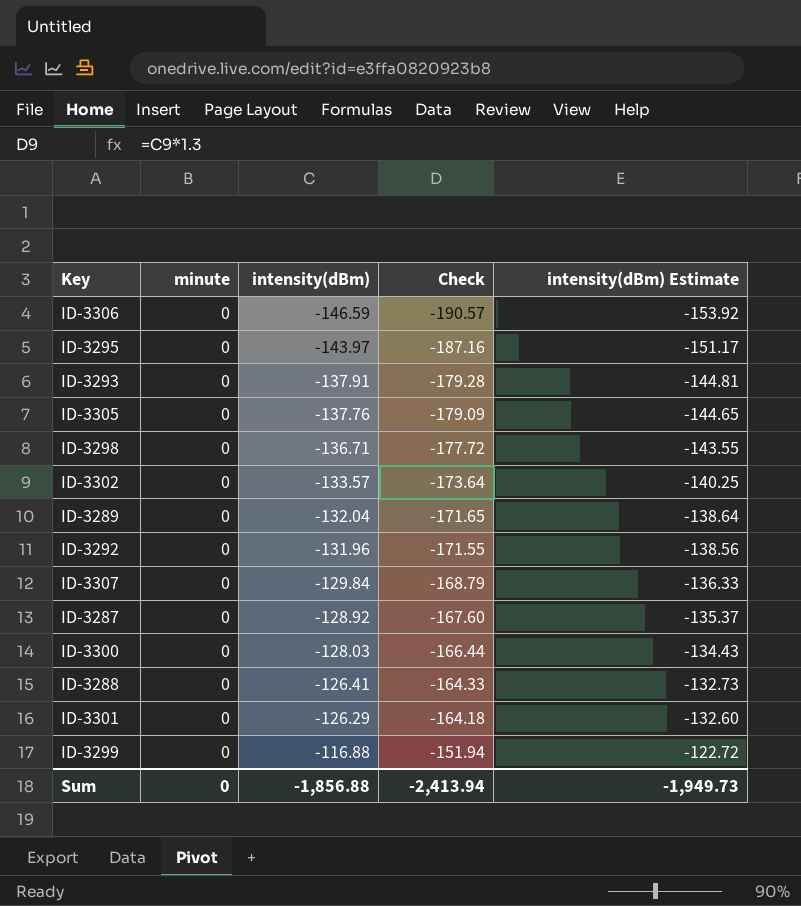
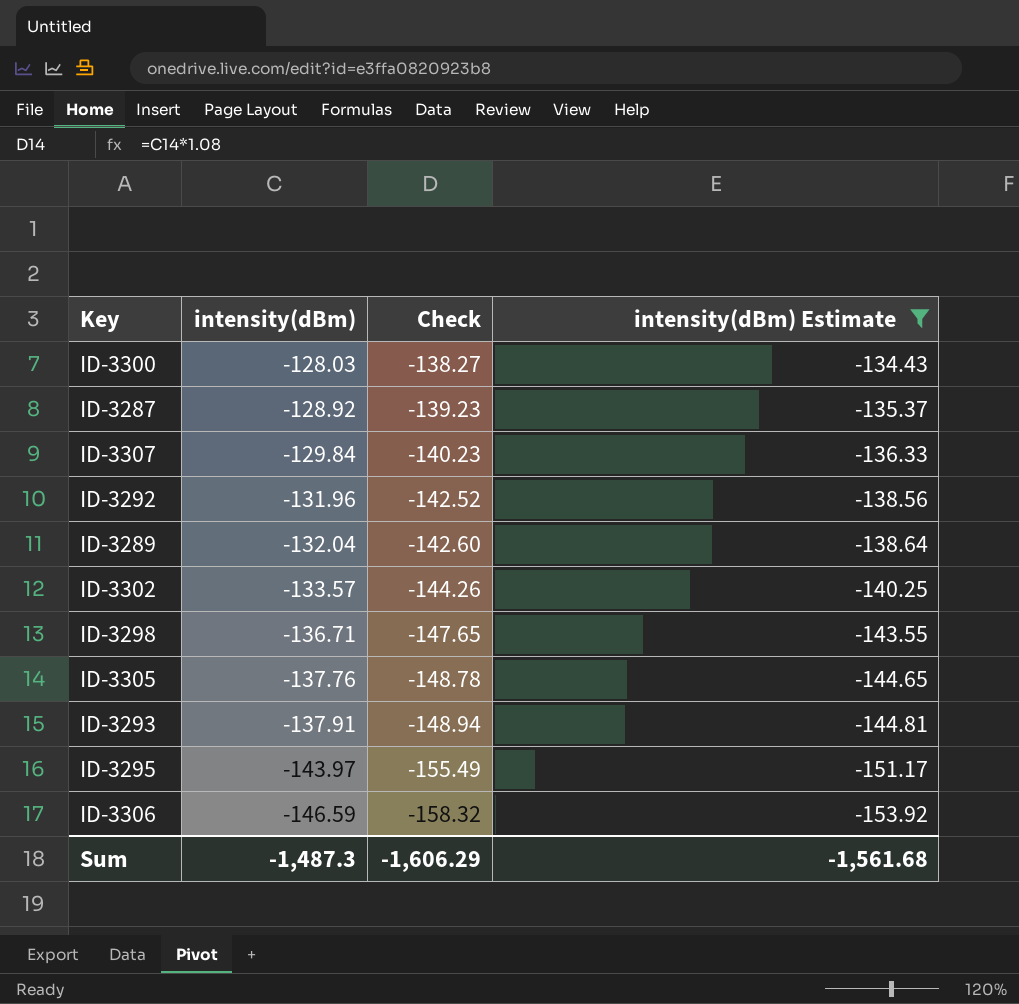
filter: none -> intensity(dBm) Estimate <= -134.43
row order: intensity(dBm) ascending -> intensity(dBm) descending
column minute | position: 2 -> none
column Check | formula: [intensity(dBm)] * 1.3 -> [intensity(dBm)] * 1.08
Sum | intensity(dBm): -1,856.88 -> -1,487.3
Sum | Check: -2,413.94 -> -1,606.29
Sum | intensity(dBm) Estimate: -1,949.73 -> -1,561.68

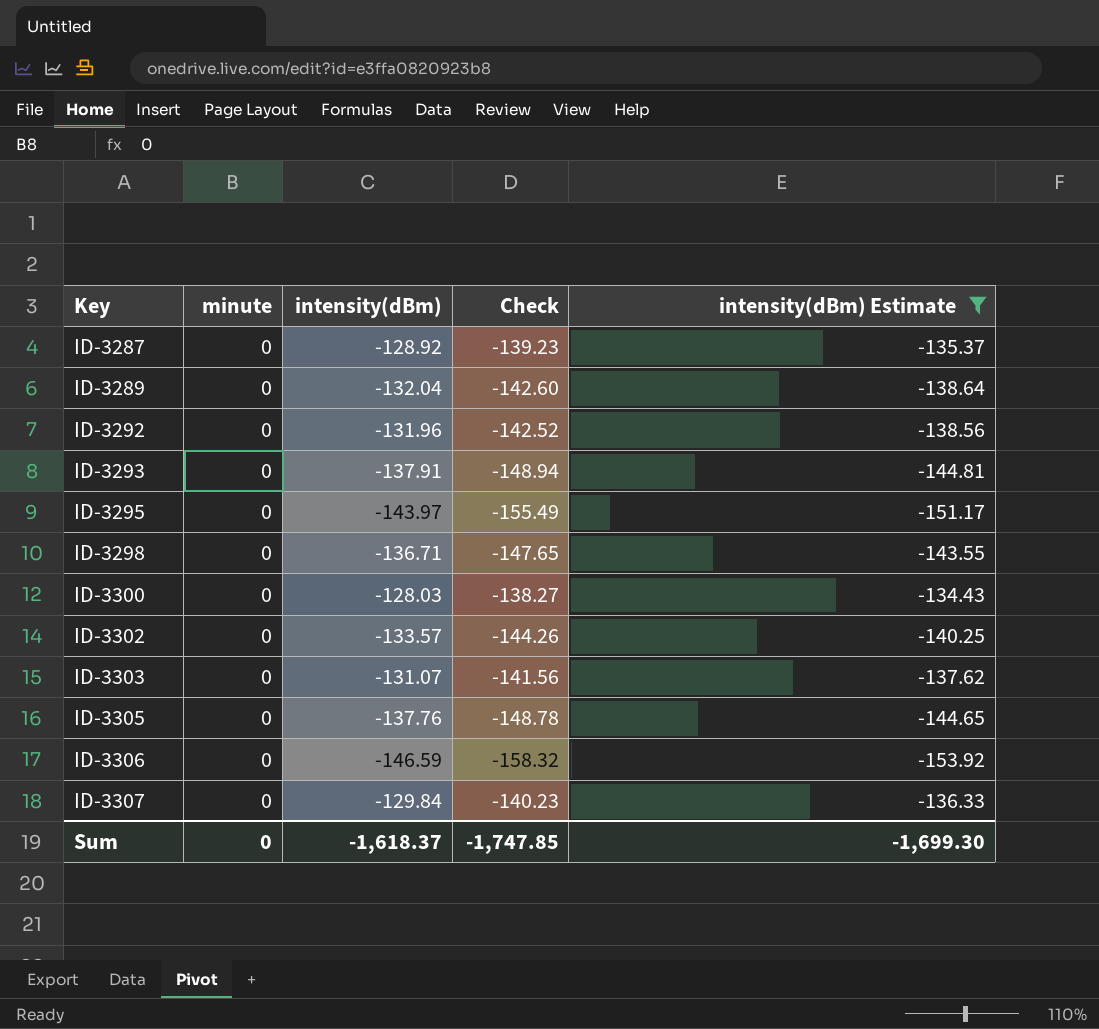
row order: intensity(dBm) descending -> Key ascending
column minute | position: none -> 2
row ID-3303: none -> 0 | -131.07 | -141.56 | -137.62
Sum | intensity(dBm): -1,487.3 -> -1,618.37
Sum | Check: -1,606.29 -> -1,747.85
Sum | intensity(dBm) Estimate: -1,561.68 -> -1,699.30

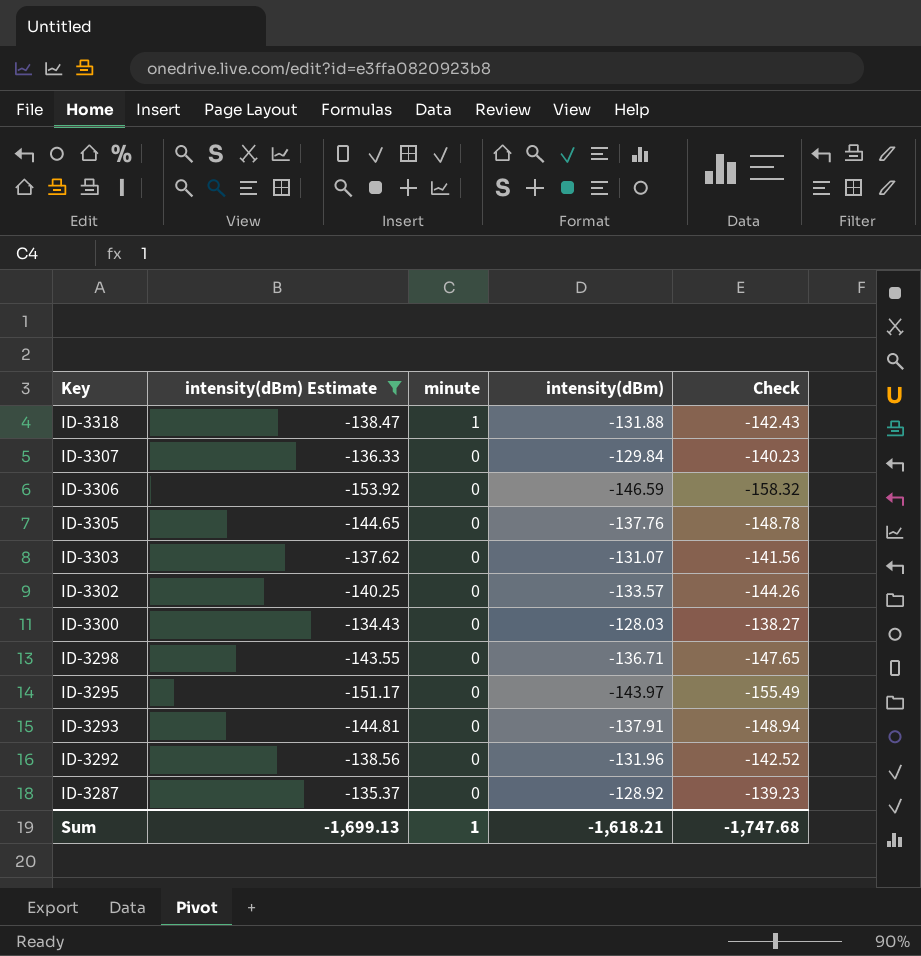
row order: Key ascending -> Key descending
column intensity(dBm) Estimate | position: 5 -> 2
row ID-3289: 0 | -132.04 | -142.60 | -138.64 -> none
row ID-3318: none -> -138.47 | 1 | -131.88 | -142.43
Sum | intensity(dBm) Estimate: -1,699.30 -> -1,699.13
Sum | minute: 0 -> 1
Sum | intensity(dBm): -1,618.37 -> -1,618.21
Sum | Check: -1,747.85 -> -1,747.68

